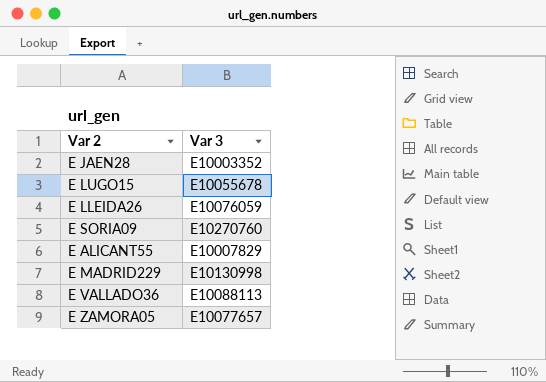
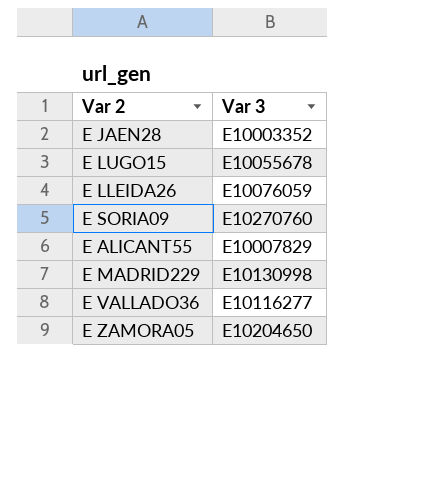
E VALLADO36 | Var 3: E10088113 -> E10116277
E ZAMORA05 | Var 3: E10077657 -> E10204650

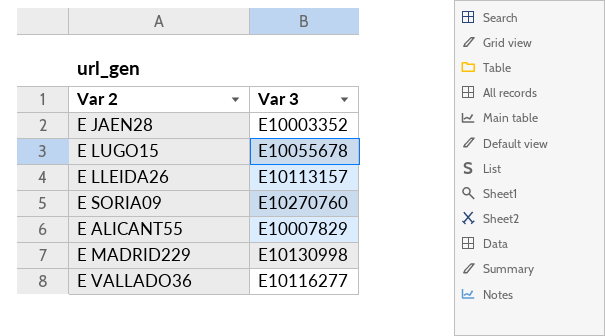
row E ZAMORA05: E10204650 -> none
E LLEIDA26 | Var 3: E10076059 -> E10113157

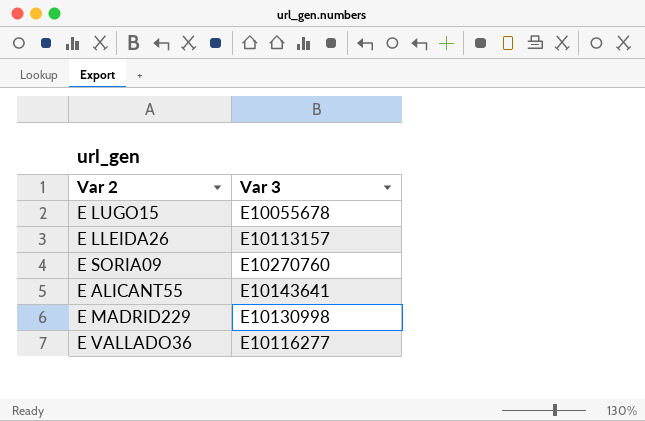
row E JAEN28: E10003352 -> none
E ALICANT55 | Var 3: E10007829 -> E10143641

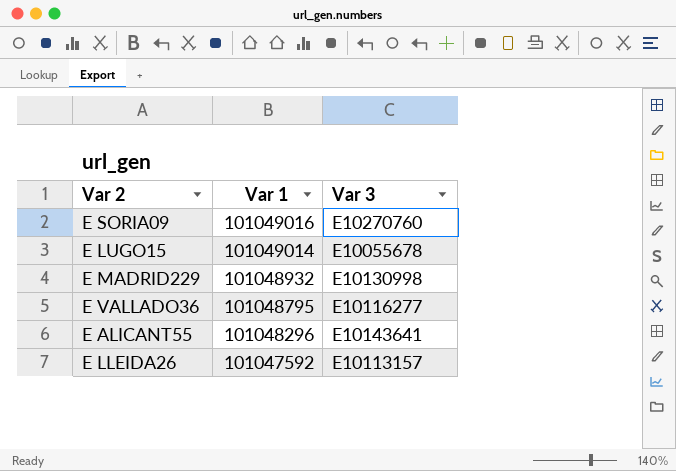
row order: none -> Var 1 descending
column Var 1 | position: none -> 2

